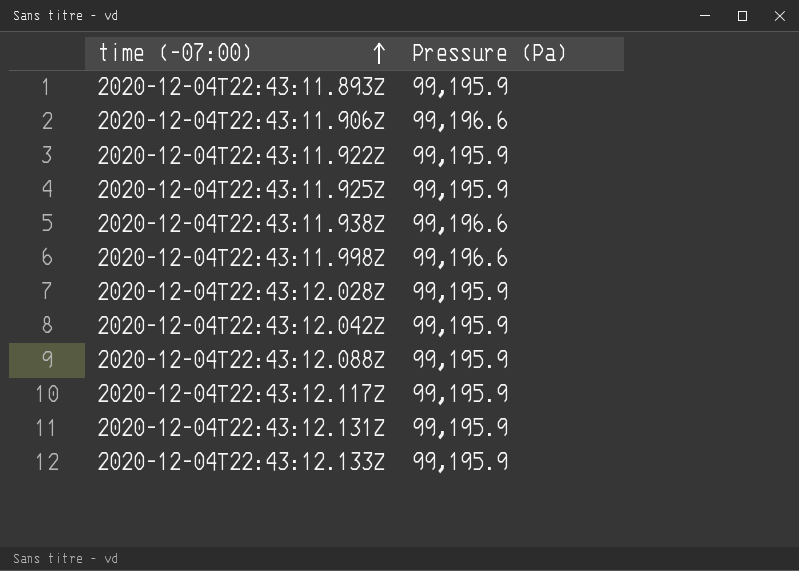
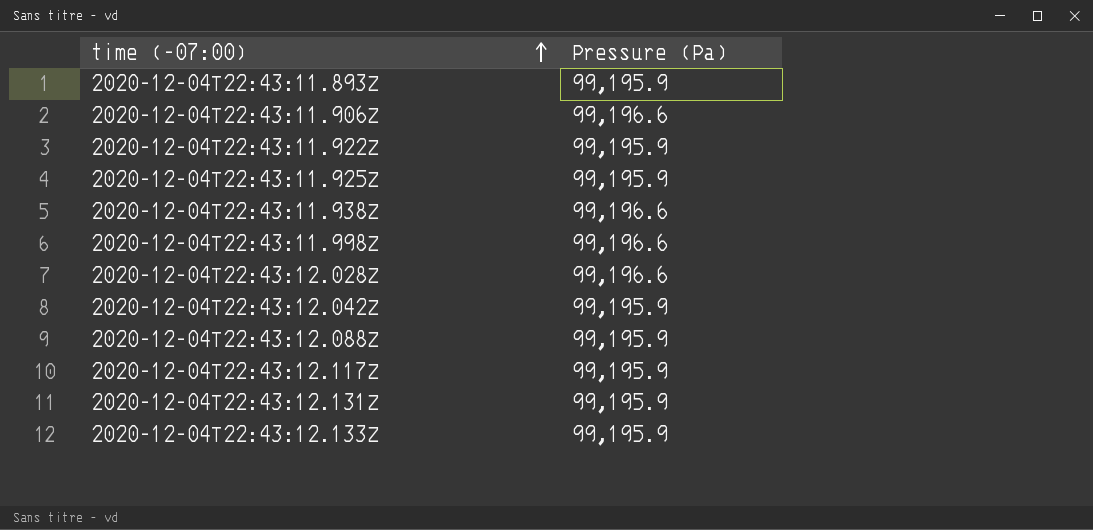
2020-12-04T22:43:12.028Z | Pressure (Pa): 99,195.9 -> 99,196.6

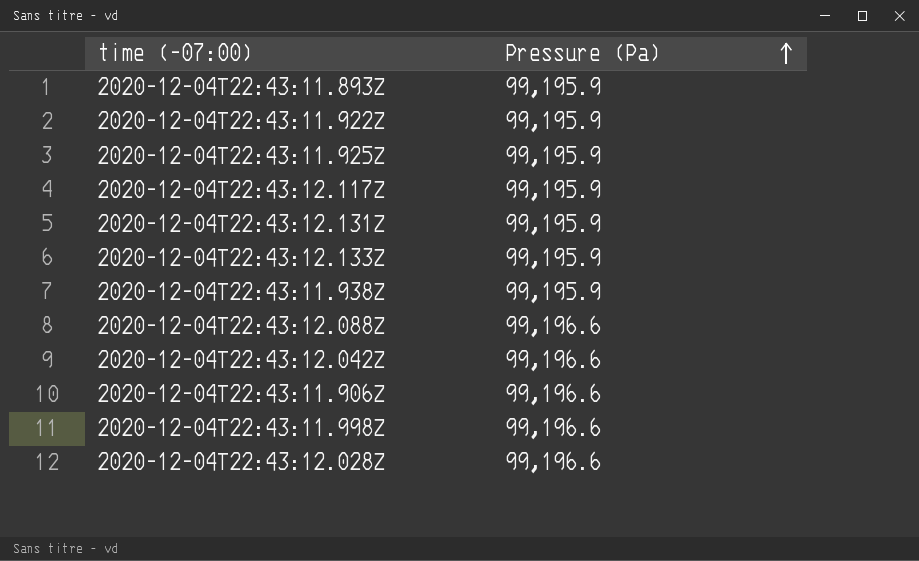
row order: time (-07:00) ascending -> Pressure (Pa) ascending
2020-12-04T22:43:11.938Z | Pressure (Pa): 99,196.6 -> 99,195.9
2020-12-04T22:43:12.088Z | Pressure (Pa): 99,195.9 -> 99,196.6
2020-12-04T22:43:12.042Z | Pressure (Pa): 99,195.9 -> 99,196.6

